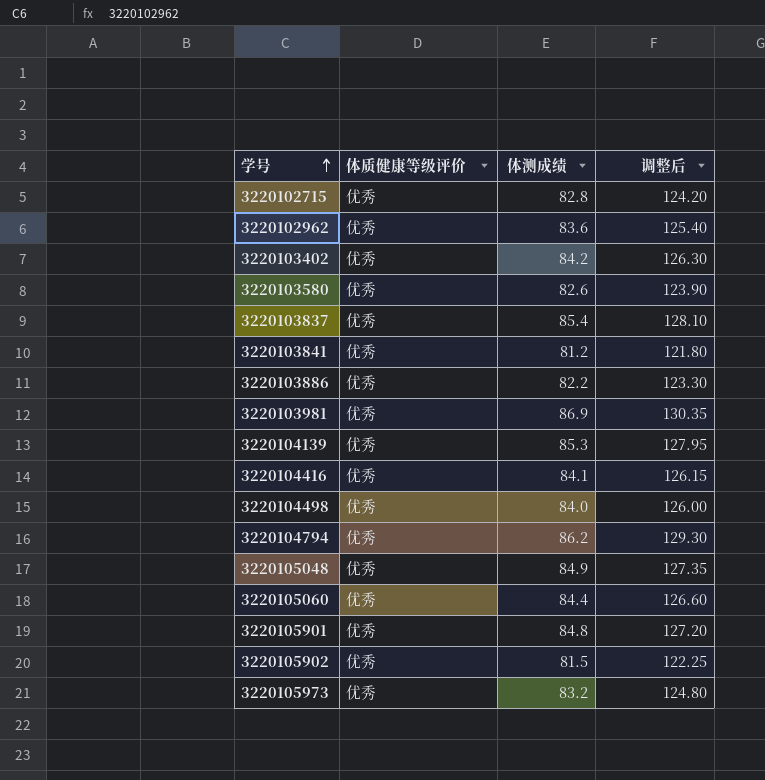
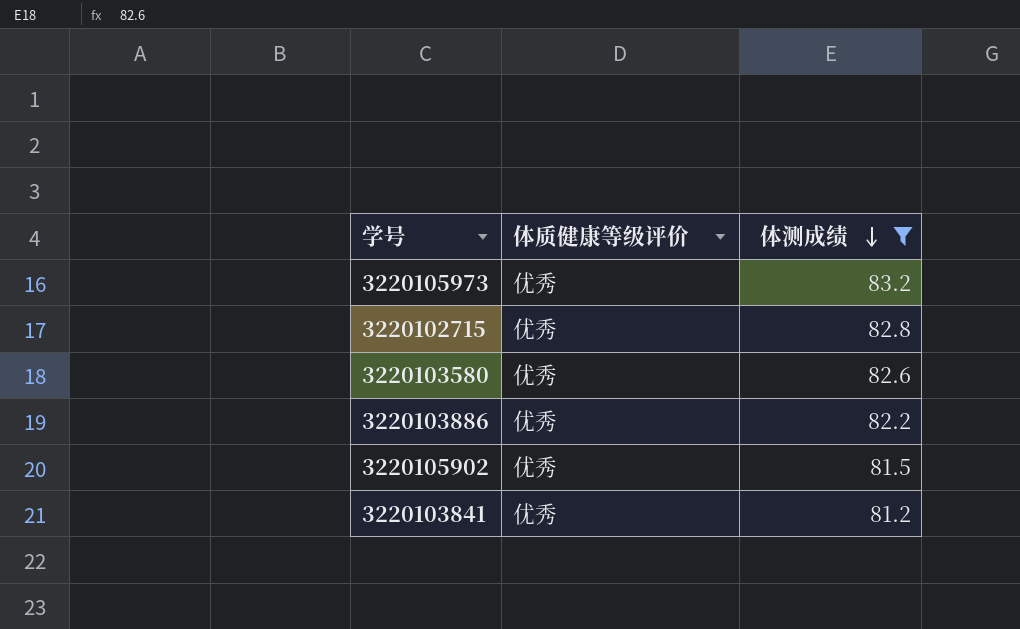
filter: none -> 体测成绩 <= 83.2
row order: 学号 ascending -> 体测成绩 descending
column 调整后 | formula: [体测成绩] * 1.5 -> none

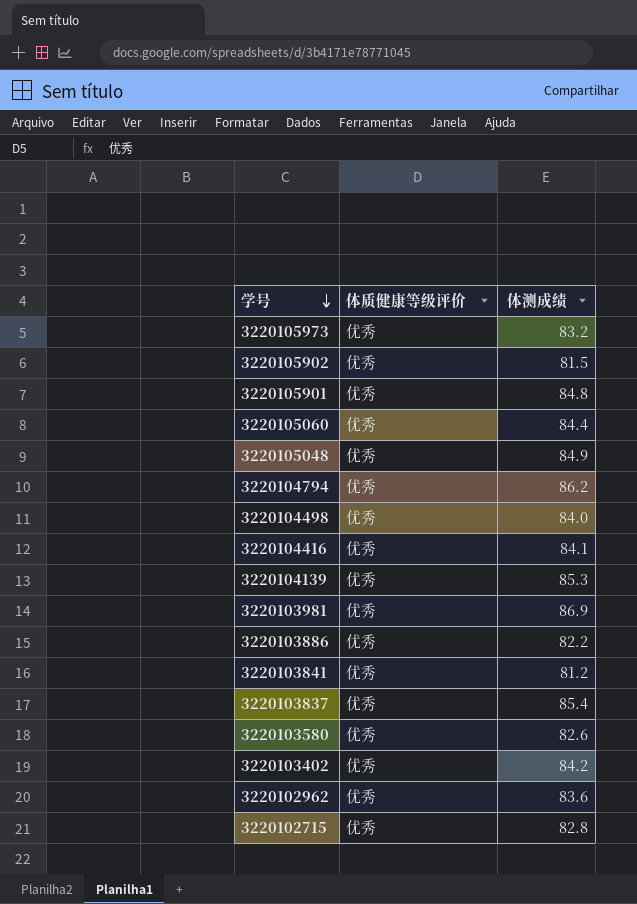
filter: 体测成绩 <= 83.2 -> none
row order: 体测成绩 descending -> 学号 descending

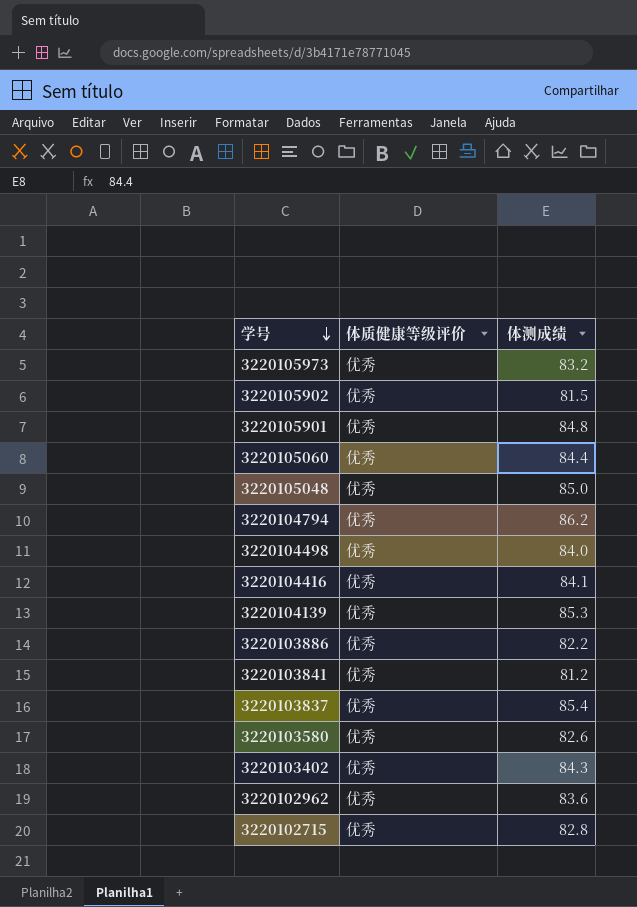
row 3220103981: 优秀 | 86.9 -> none
3220105048 | 体测成绩: 84.9 -> 85.0
3220103402 | 体测成绩: 84.2 -> 84.3

